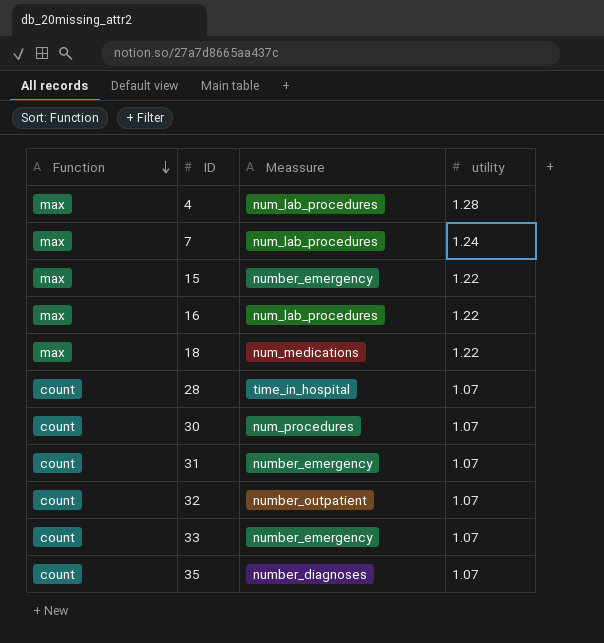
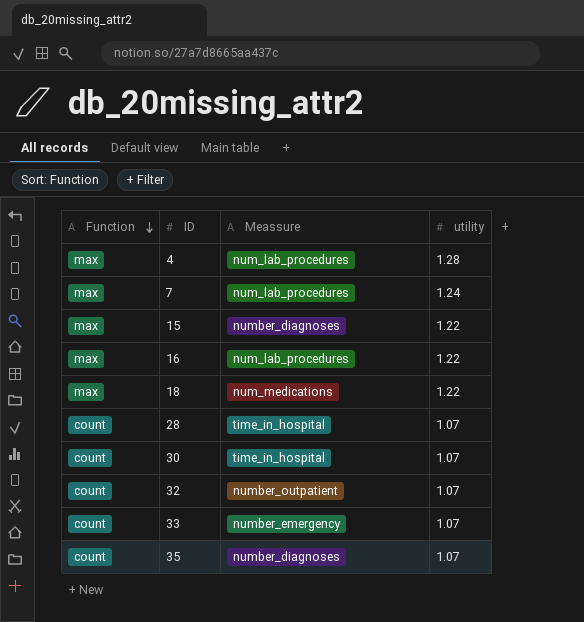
row 31: count | number_emergency | 1.07 -> none
15 | Meassure: number_emergency -> number_diagnoses
30 | Meassure: num_procedures -> time_in_hospital

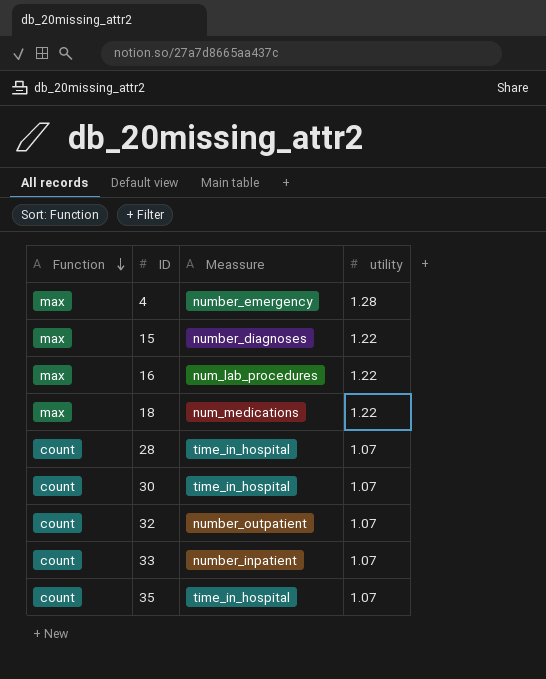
row 7: max | num_lab_procedures | 1.24 -> none
4 | Meassure: num_lab_procedures -> number_emergency
33 | Meassure: number_emergency -> number_inpatient
35 | Meassure: number_diagnoses -> time_in_hospital

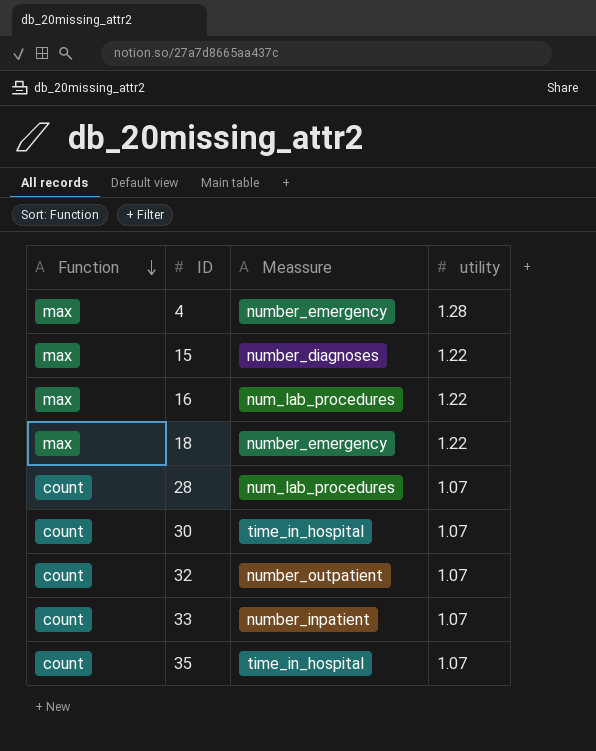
18 | Meassure: num_medications -> number_emergency
28 | Meassure: time_in_hospital -> num_lab_procedures

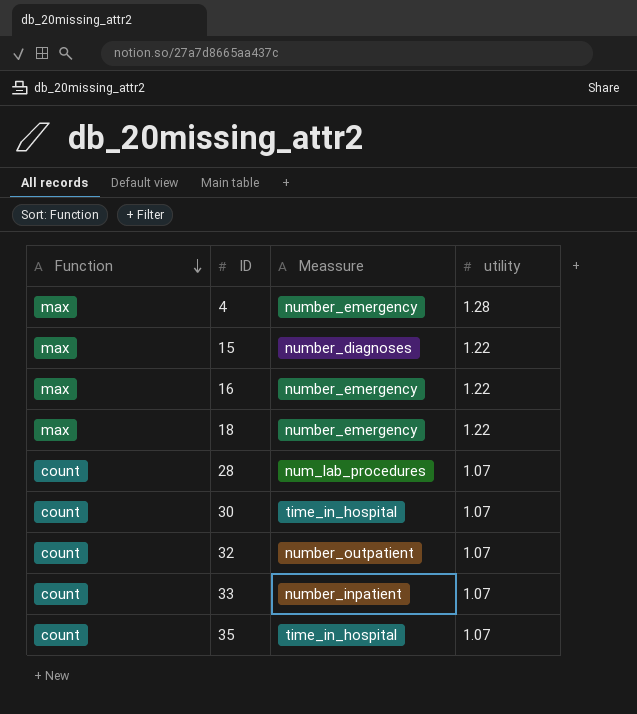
16 | Meassure: num_lab_procedures -> number_emergency

